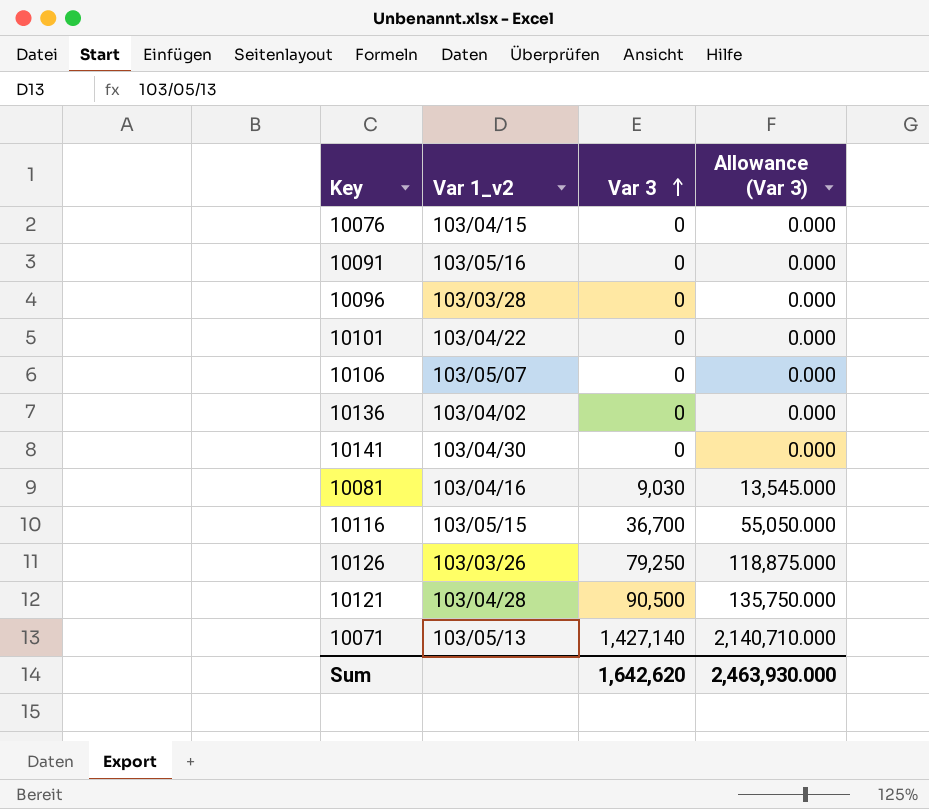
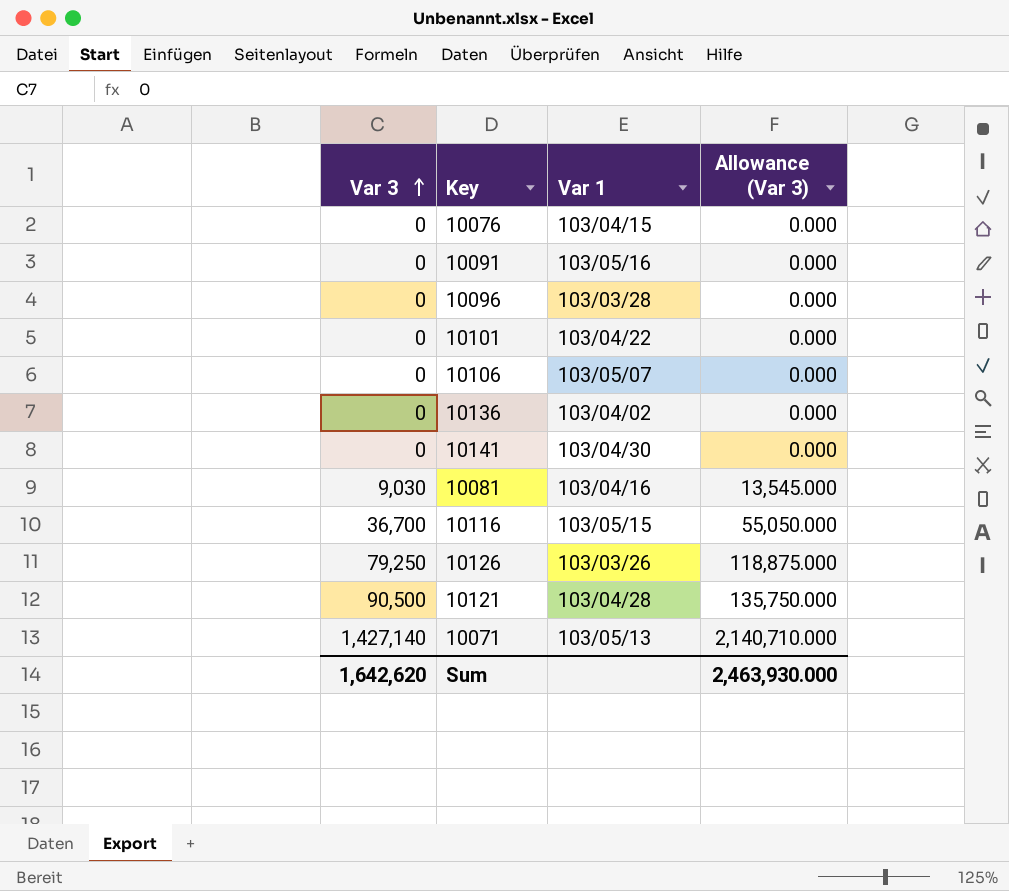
column Var 3 | position: 3 -> 1
column name: Var 1_v2 -> Var 1

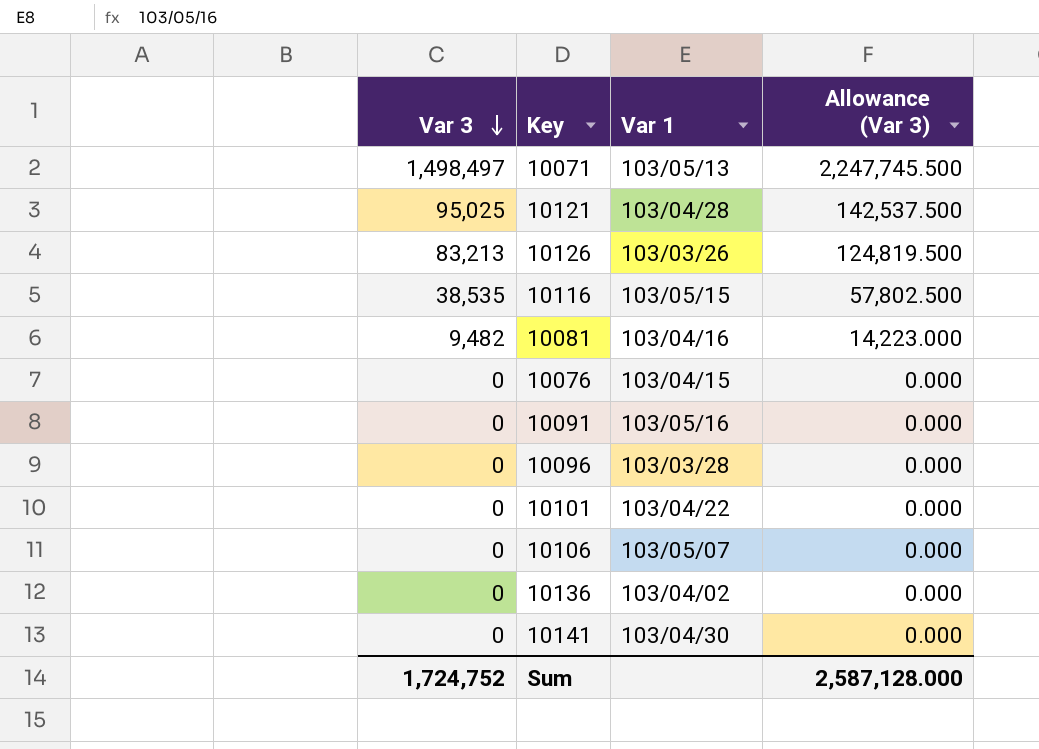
row order: Var 3 ascending -> Var 3 descending
10071 | Var 3: 1,427,140 -> 1,498,497
10071 | Allowance (Var 3): 2,140,710.000 -> 2,247,745.500
10121 | Var 3: 90,500 -> 95,025
10121 | Allowance (Var 3): 135,750.000 -> 142,537.500
10126 | Var 3: 79,250 -> 83,213
10126 | Allowance (Var 3): 118,875.000 -> 124,819.500
10116 | Var 3: 36,700 -> 38,535
10116 | Allowance (Var 3): 55,050.000 -> 57,802.500
10081 | Var 3: 9,030 -> 9,482
10081 | Allowance (Var 3): 13,545.000 -> 14,223.000
Sum | Var 3: 1,642,620 -> 1,724,752
Sum | Allowance (Var 3): 2,463,930.000 -> 2,587,128.000

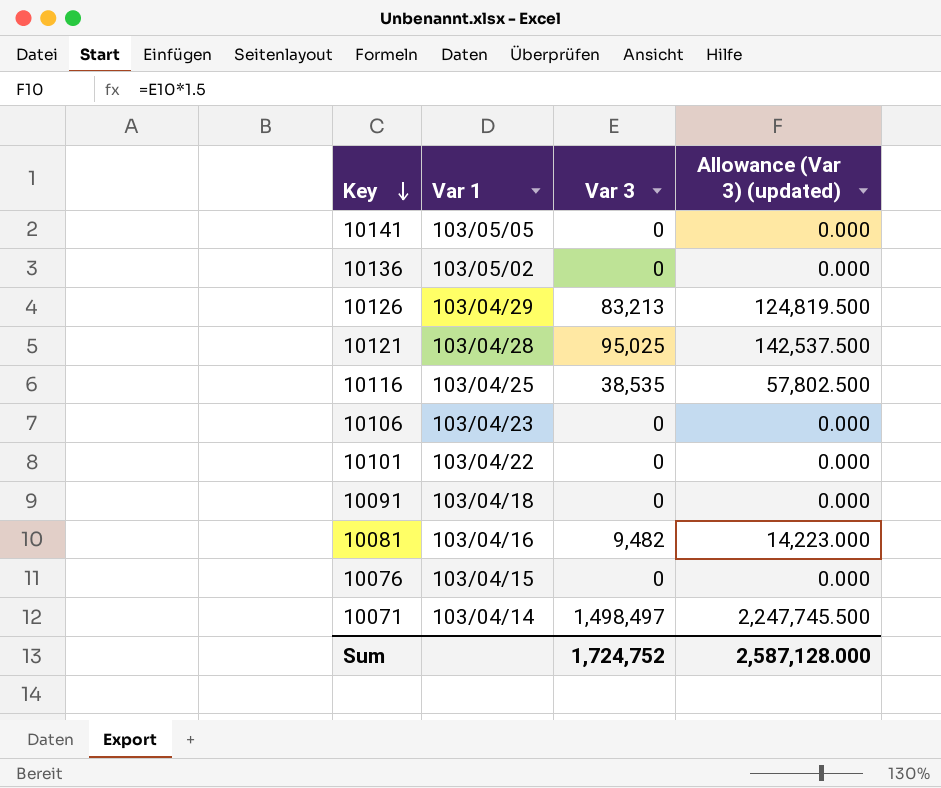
row order: Var 3 descending -> Key descending
column Var 3 | position: 1 -> 3
column name: Allowance (Var 3) -> Allowance (Var 3) (updated)
row 10096: 0 | 103/03/28 | 0.000 -> none
10141 | Var 1: 103/04/30 -> 103/05/05
10136 | Var 1: 103/04/02 -> 103/05/02
10126 | Var 1: 103/03/26 -> 103/04/29
10116 | Var 1: 103/05/15 -> 103/04/25
10106 | Var 1: 103/05/07 -> 103/04/23
10091 | Var 1: 103/05/16 -> 103/04/18
10071 | Var 1: 103/05/13 -> 103/04/14

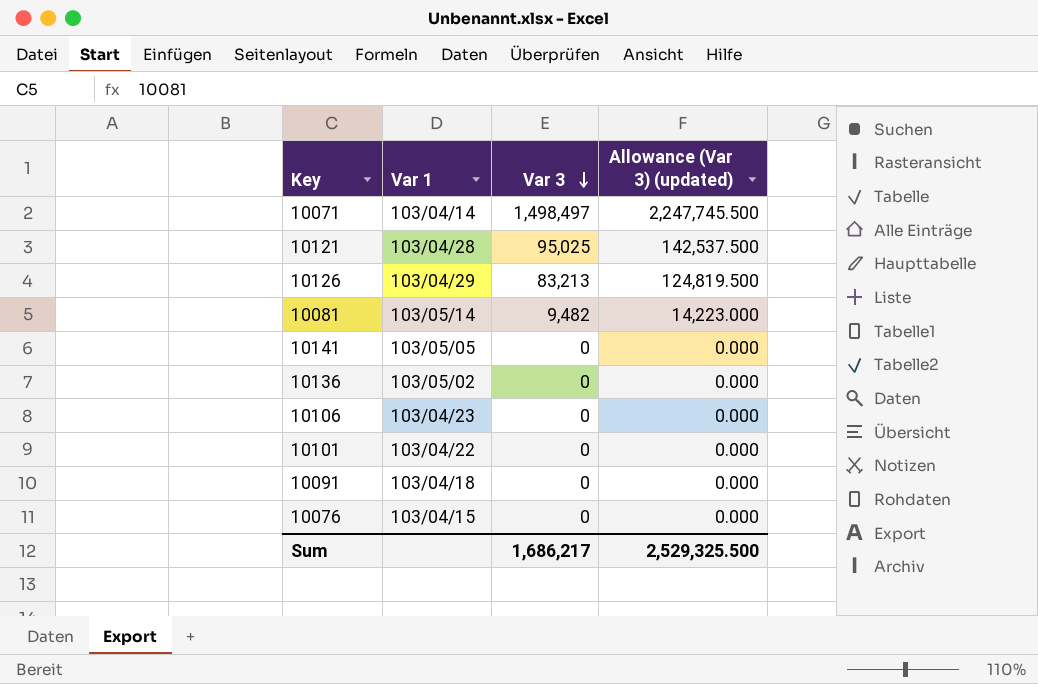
row order: Key descending -> Var 3 descending
row 10116: 103/04/25 | 38,535 | 57,802.500 -> none
10081 | Var 1: 103/04/16 -> 103/05/14
Sum | Var 3: 1,724,752 -> 1,686,217
Sum | Allowance (Var 3) (updated): 2,587,128.000 -> 2,529,325.500

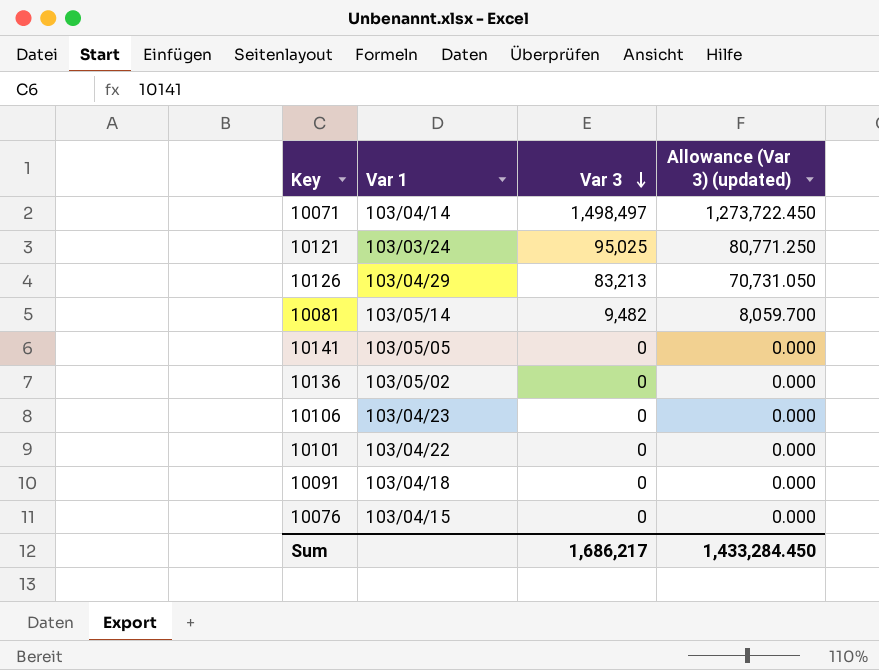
column Allowance (Var 3) (updated) | formula: [Var 3] * 1.5 -> [Var 3] * 0.85
10121 | Var 1: 103/04/28 -> 103/03/24
Sum | Allowance (Var 3) (updated): 2,529,325.500 -> 1,433,284.450

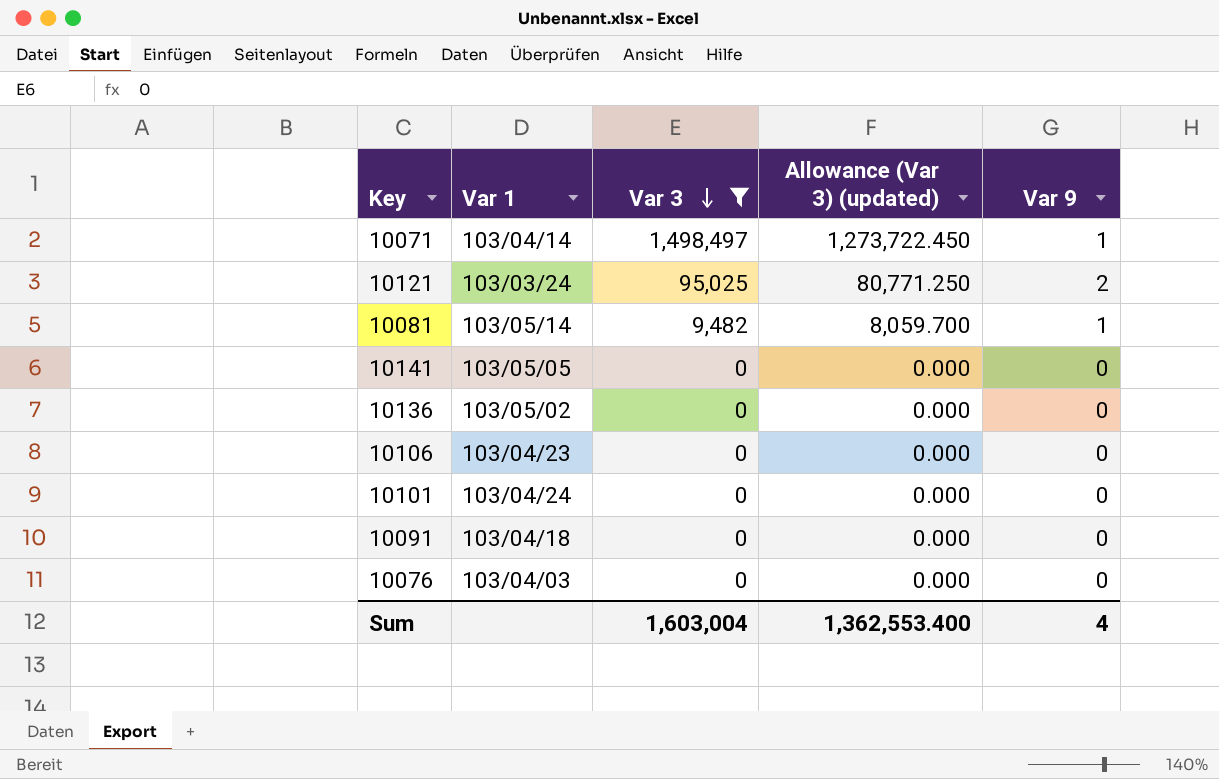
filter: none -> Var 3 != 83,213
column Var 9 | position: none -> 5
10101 | Var 1: 103/04/22 -> 103/04/24
10076 | Var 1: 103/04/15 -> 103/04/03
Sum | Var 3: 1,686,217 -> 1,603,004
Sum | Allowance (Var 3) (updated): 1,433,284.450 -> 1,362,553.400

